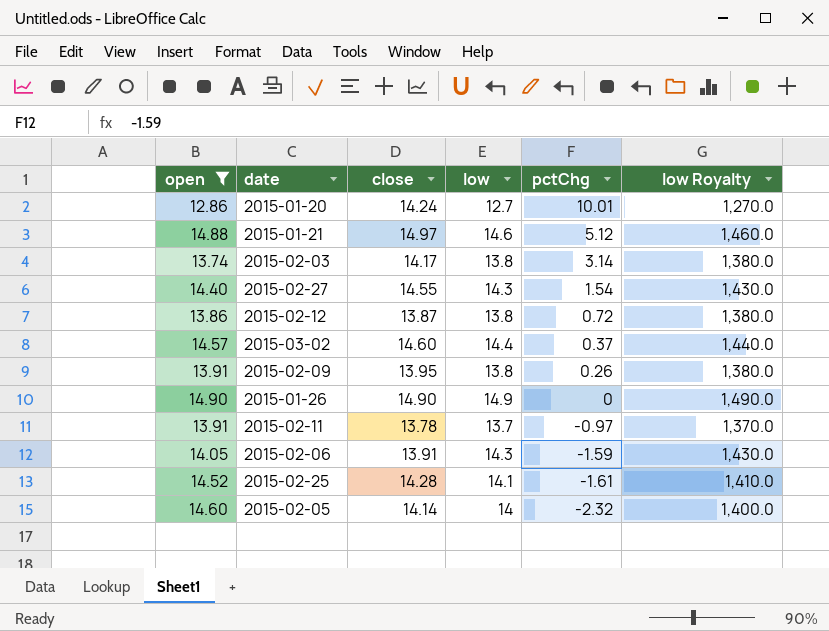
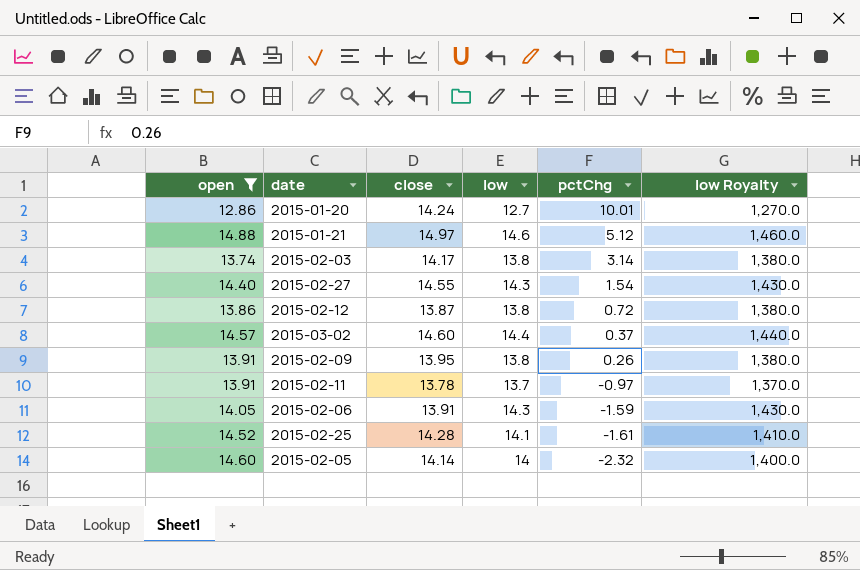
row 2015-01-26: 14.90 | 14.90 | 14.9 | 0 | 1,490.0 -> none

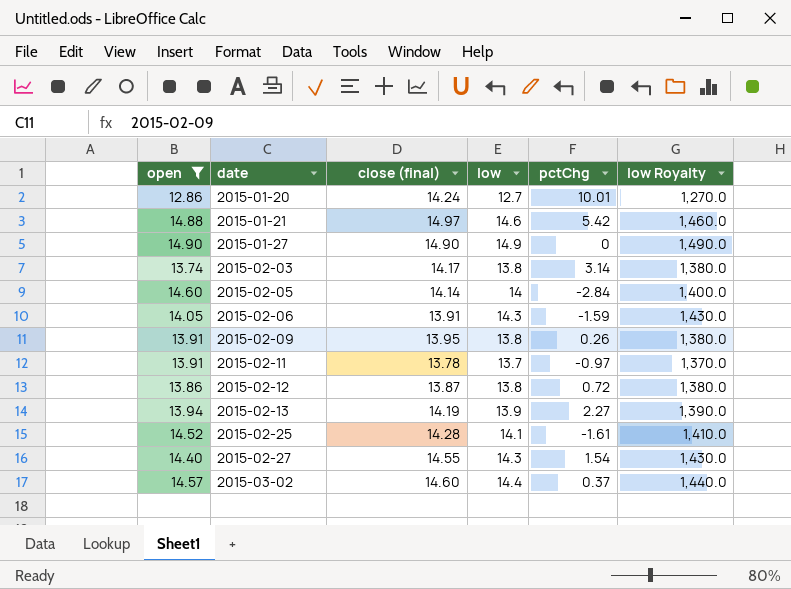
row order: pctChg descending -> date ascending
column name: close -> close (final)
2015-01-21 | pctChg: 5.12 -> 5.42
row 2015-01-27: none -> 14.90 | 14.90 | 14.9 | 0 | 1,490.0
2015-02-05 | pctChg: -2.32 -> -2.84
row 2015-02-13: none -> 13.94 | 14.19 | 13.9 | 2.27 | 1,390.0

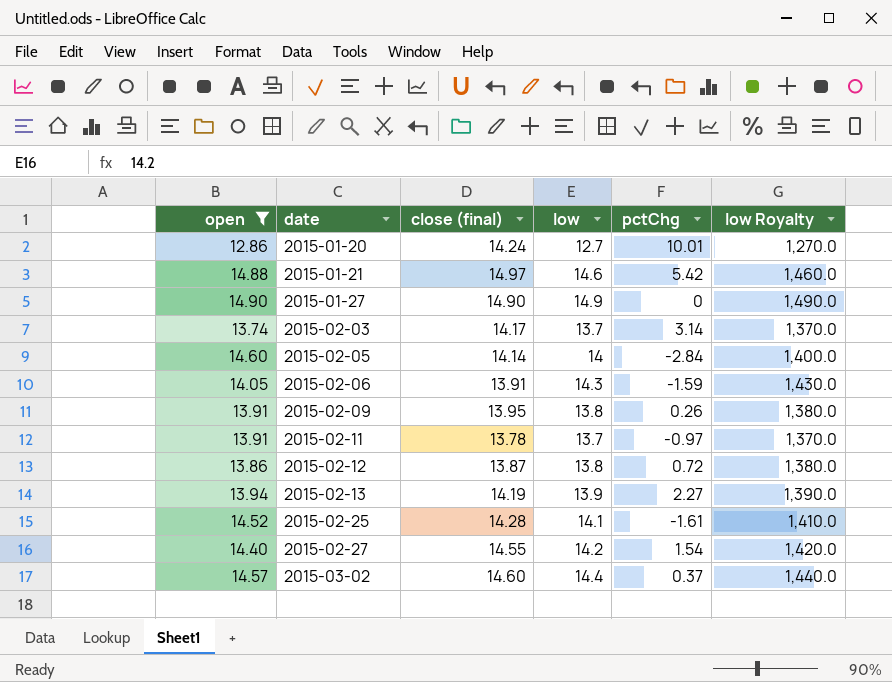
2015-02-03 | low: 13.8 -> 13.7
2015-02-03 | low Royalty: 1,380.0 -> 1,370.0
2015-02-27 | low: 14.3 -> 14.2
2015-02-27 | low Royalty: 1,430.0 -> 1,420.0

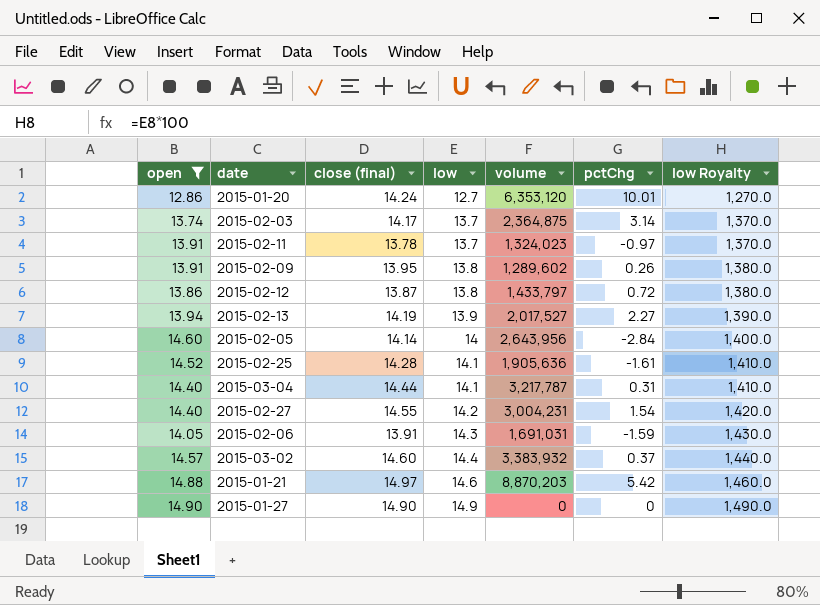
row order: date ascending -> low ascending
column volume | position: none -> 5
row 2015-03-04: none -> 14.40 | 14.44 | 14.1 | 3,217,787 | 0.31 | 1,410.0

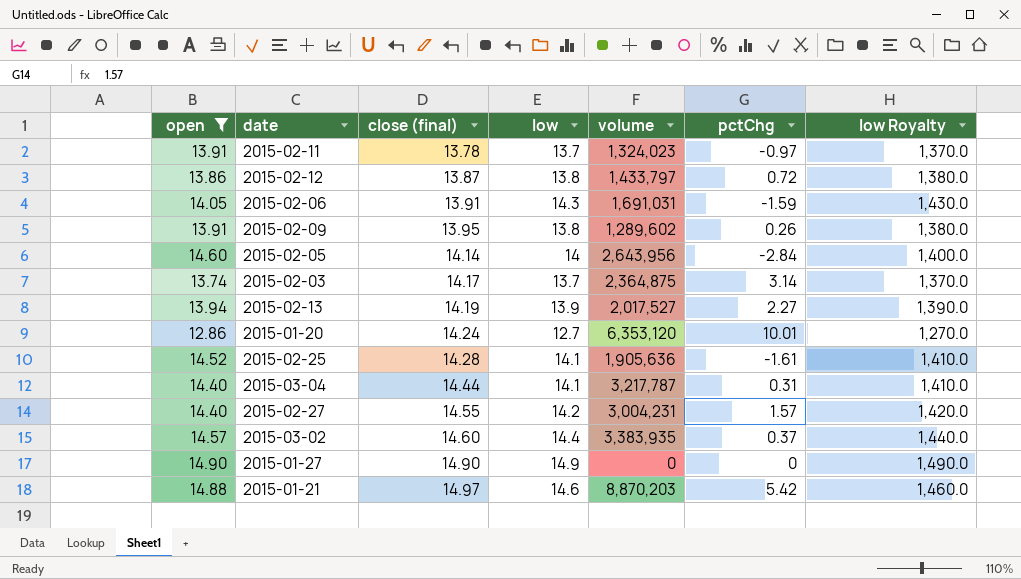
row order: low ascending -> close (final) ascending
2015-02-27 | pctChg: 1.54 -> 1.57
2015-03-02 | volume: 3,383,932 -> 3,383,935

